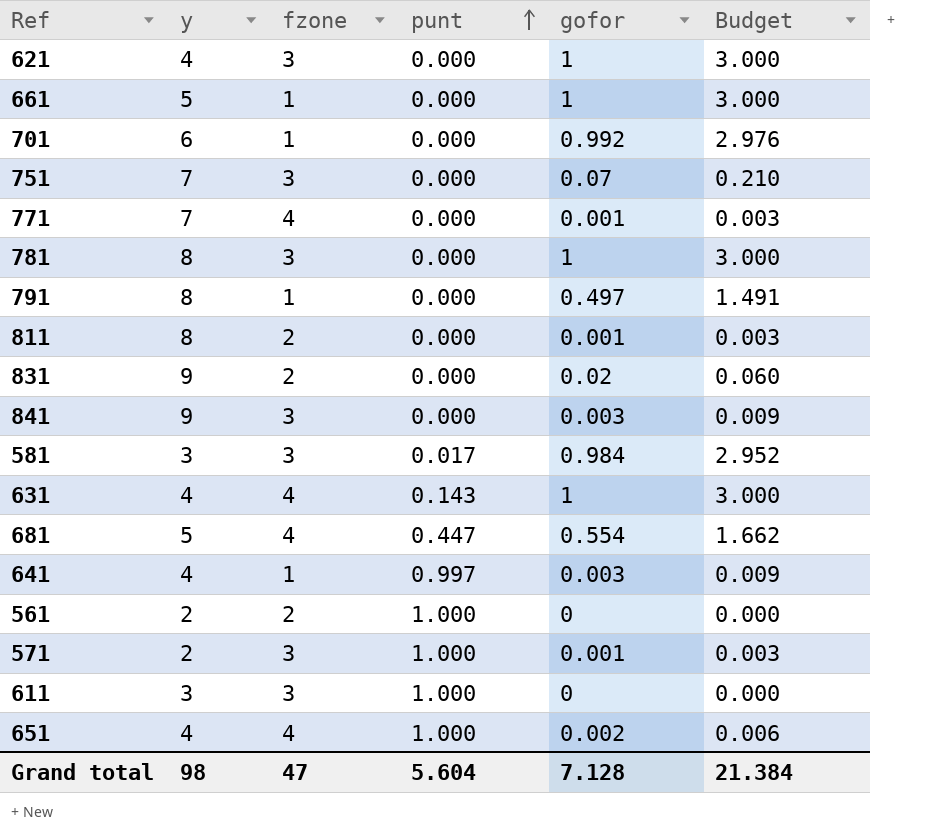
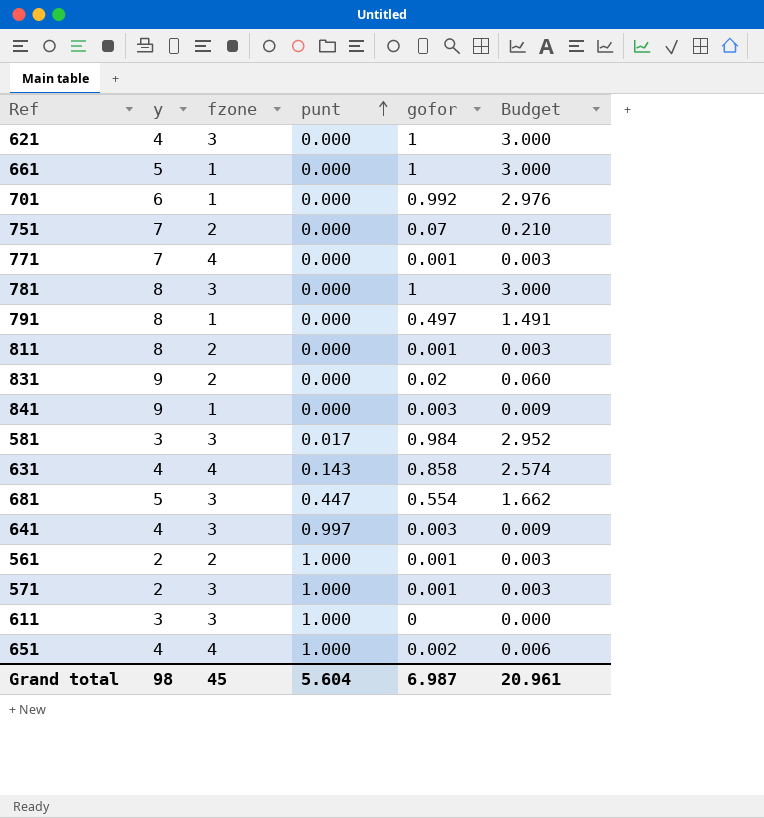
751 | fzone: 3 -> 2
841 | fzone: 3 -> 1
631 | gofor: 1 -> 0.858
631 | Budget: 3.000 -> 2.574
681 | fzone: 4 -> 3
641 | fzone: 1 -> 3
561 | gofor: 0 -> 0.001
561 | Budget: 0.000 -> 0.003
Grand total | fzone: 47 -> 45
Grand total | gofor: 7.128 -> 6.987
Grand total | Budget: 21.384 -> 20.961

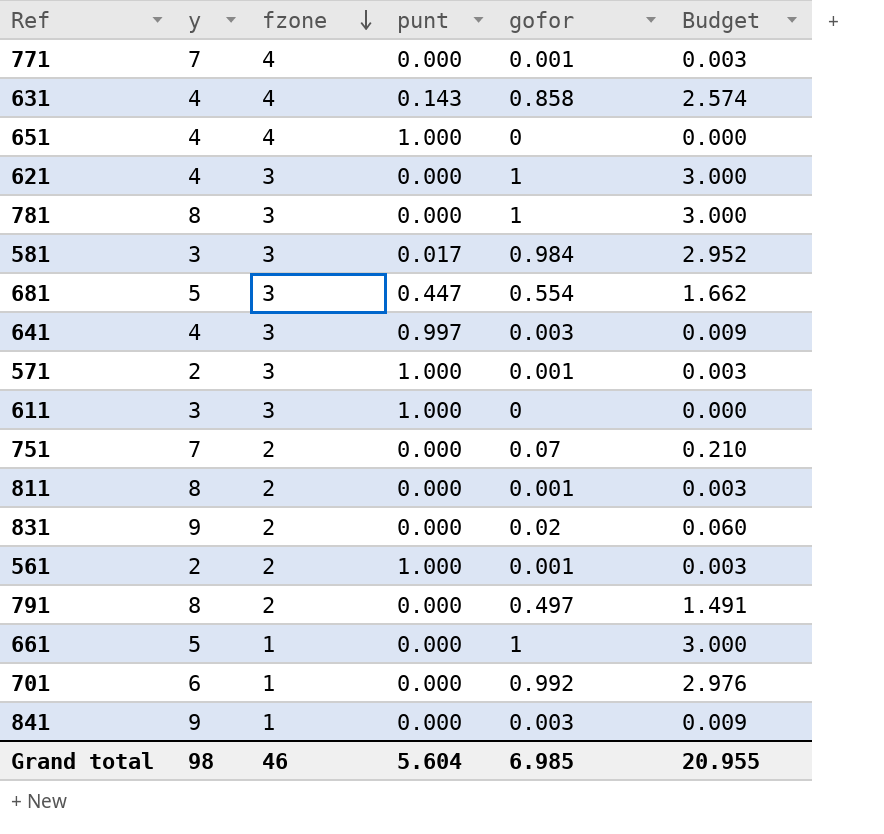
row order: punt ascending -> fzone descending
651 | gofor: 0.002 -> 0
651 | Budget: 0.006 -> 0.000
791 | fzone: 1 -> 2
Grand total | fzone: 45 -> 46
Grand total | gofor: 6.987 -> 6.985
Grand total | Budget: 20.961 -> 20.955

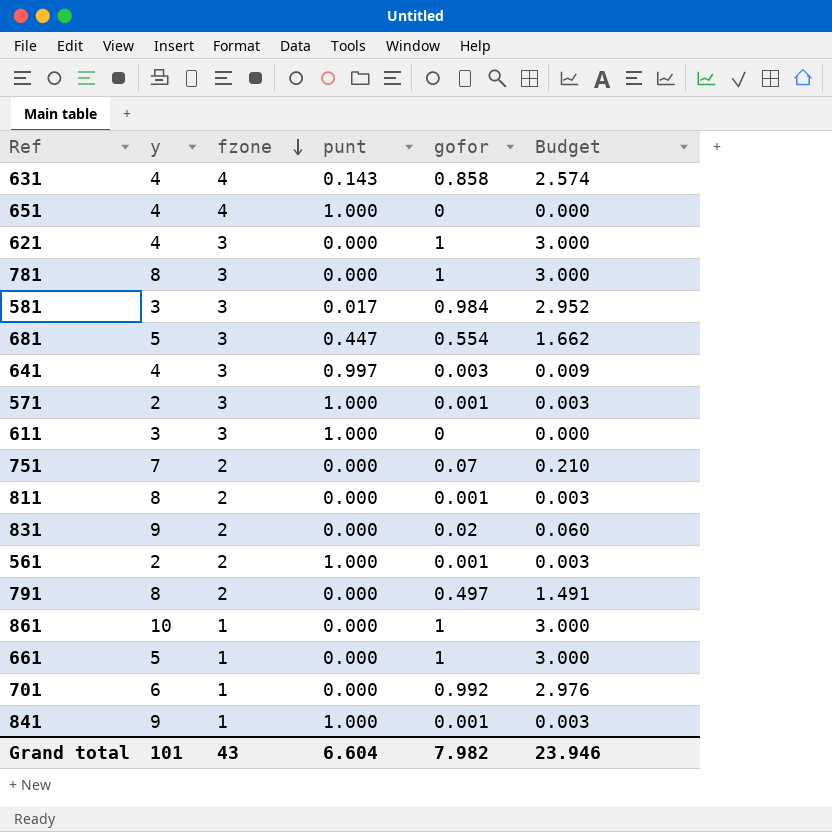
row 771: 7 | 4 | 0.000 | 0.001 | 0.003 -> none
row 861: none -> 10 | 1 | 0.000 | 1 | 3.000
841 | punt: 0.000 -> 1.000
841 | gofor: 0.003 -> 0.001
841 | Budget: 0.009 -> 0.003
Grand total | y: 98 -> 101
Grand total | fzone: 46 -> 43
Grand total | punt: 5.604 -> 6.604
Grand total | gofor: 6.985 -> 7.982
Grand total | Budget: 20.955 -> 23.946

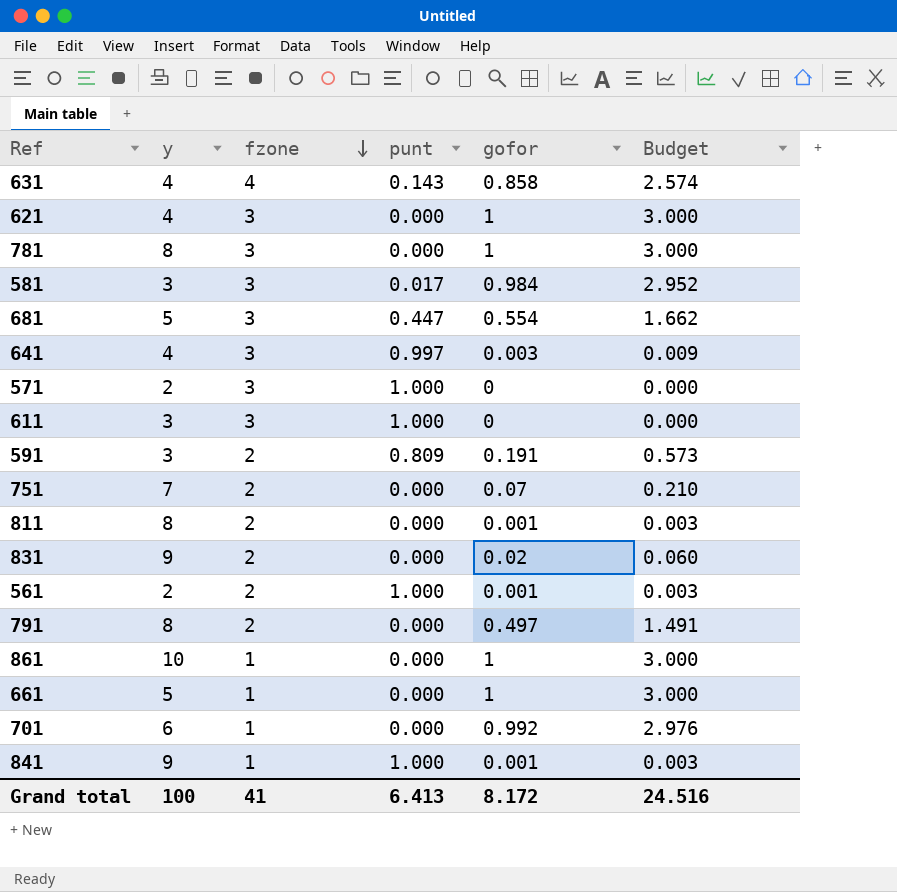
row 651: 4 | 4 | 1.000 | 0 | 0.000 -> none
571 | gofor: 0.001 -> 0
571 | Budget: 0.003 -> 0.000
row 591: none -> 3 | 2 | 0.809 | 0.191 | 0.573
Grand total | y: 101 -> 100
Grand total | fzone: 43 -> 41
Grand total | punt: 6.604 -> 6.413
Grand total | gofor: 7.982 -> 8.172
Grand total | Budget: 23.946 -> 24.516

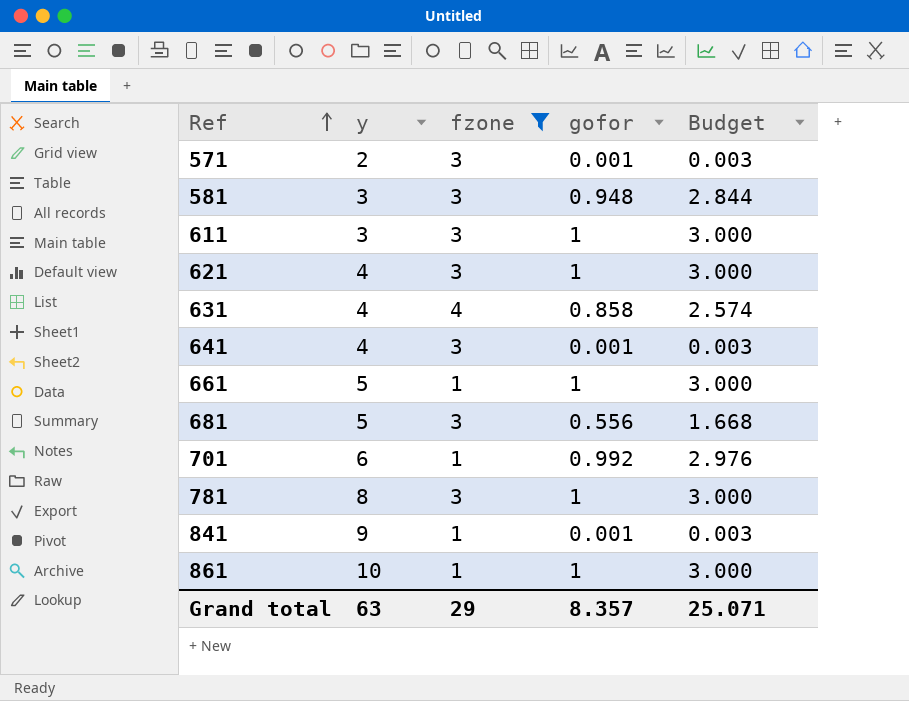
filter: none -> fzone != 2
row order: fzone descending -> Ref ascending
column punt | position: 4 -> none
571 | gofor: 0 -> 0.001
571 | Budget: 0.000 -> 0.003
581 | gofor: 0.984 -> 0.948
581 | Budget: 2.952 -> 2.844
611 | gofor: 0 -> 1
611 | Budget: 0.000 -> 3.000
641 | gofor: 0.003 -> 0.001
641 | Budget: 0.009 -> 0.003
681 | gofor: 0.554 -> 0.556
681 | Budget: 1.662 -> 1.668
Grand total | y: 100 -> 63
Grand total | fzone: 41 -> 29
Grand total | gofor: 8.172 -> 8.357
Grand total | Budget: 24.516 -> 25.071

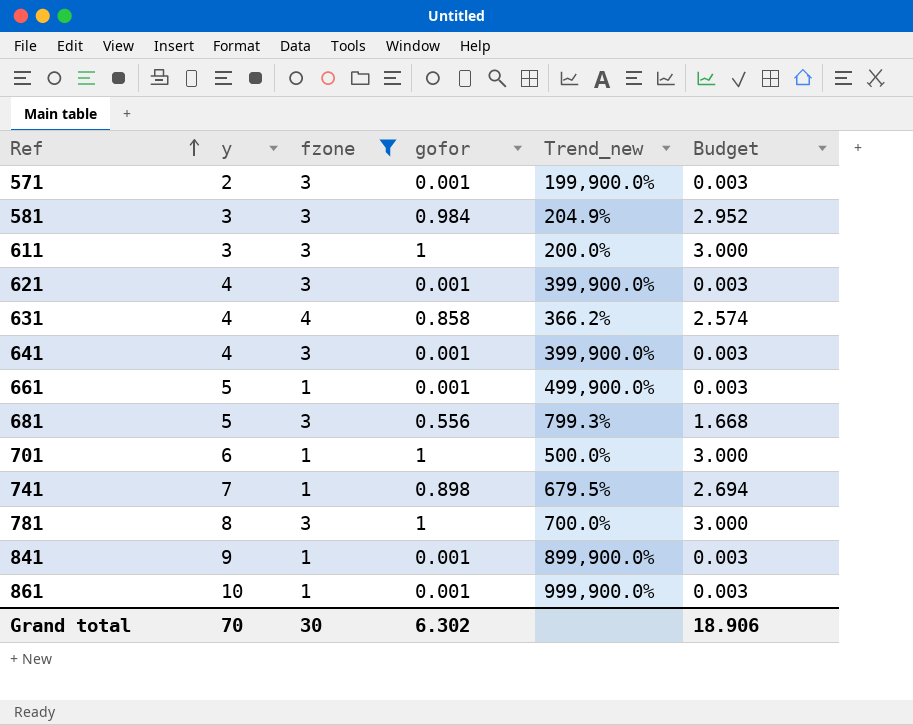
column Trend_new | formula: none -> ([y] - [gofor]) / [gofor]
581 | gofor: 0.948 -> 0.984
581 | Budget: 2.844 -> 2.952
621 | gofor: 1 -> 0.001
621 | Budget: 3.000 -> 0.003
661 | gofor: 1 -> 0.001
661 | Budget: 3.000 -> 0.003
701 | gofor: 0.992 -> 1
701 | Budget: 2.976 -> 3.000
row 741: none -> 7 | 1 | 0.898 | 679.5% | 2.694
861 | gofor: 1 -> 0.001
861 | Budget: 3.000 -> 0.003
Grand total | y: 63 -> 70
Grand total | fzone: 29 -> 30
Grand total | gofor: 8.357 -> 6.302
Grand total | Budget: 25.071 -> 18.906

